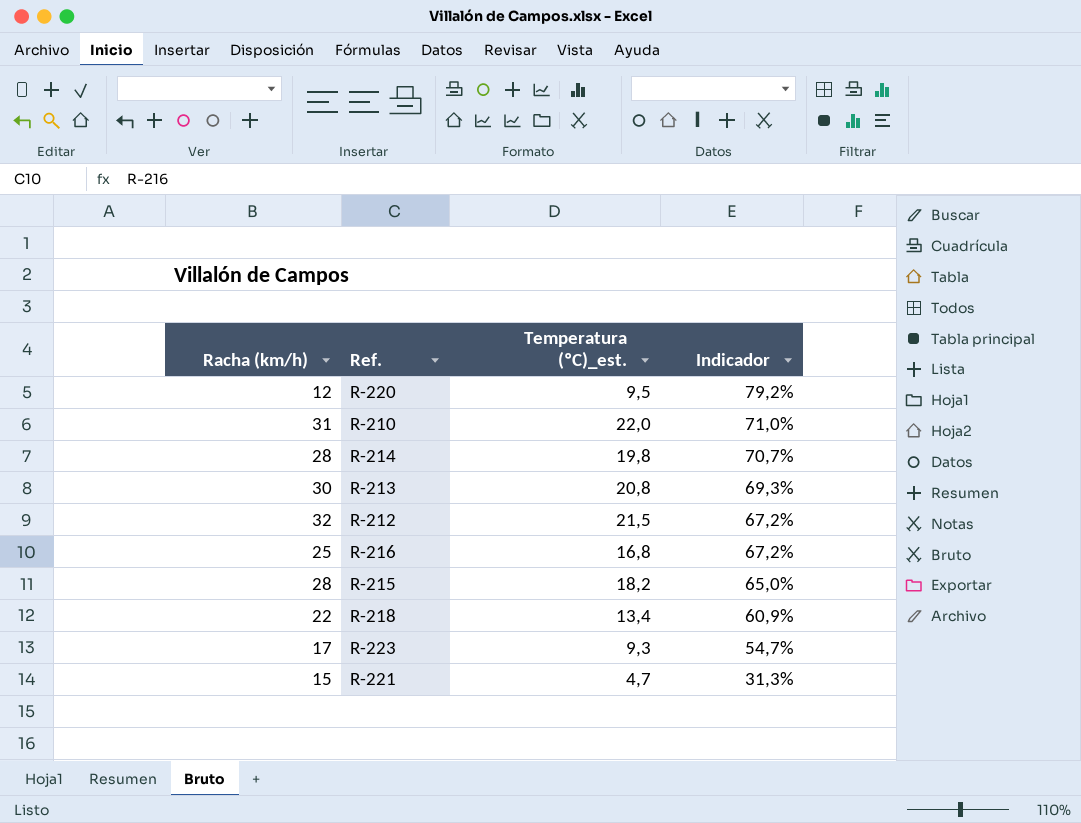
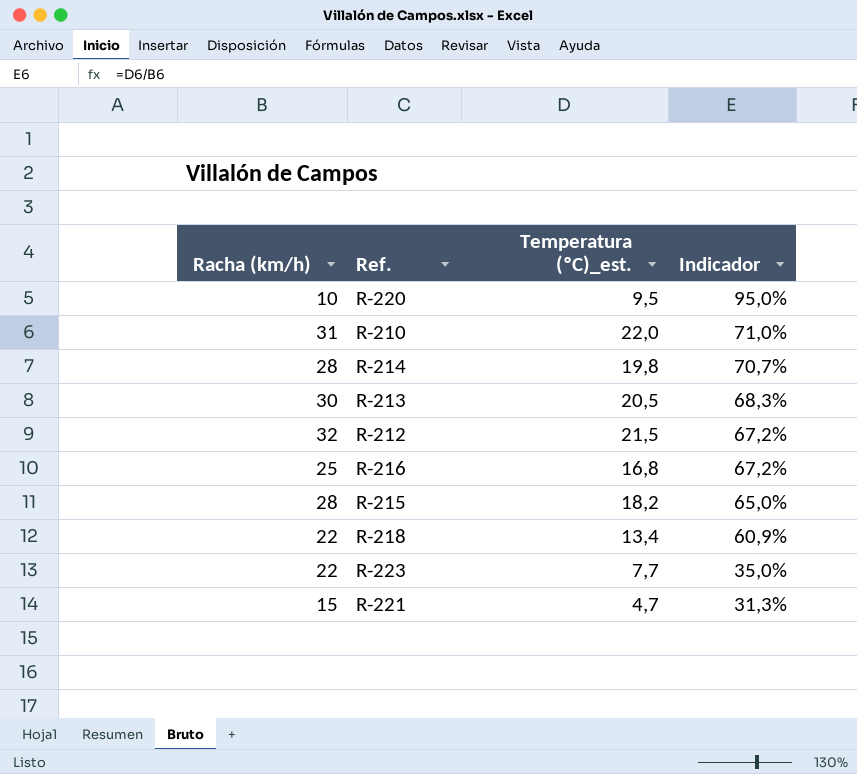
R-220 | Racha (km/h): 12 -> 10
R-220 | Indicador: 79,2% -> 95,0%
R-213 | Temperatura (ºC)_est.: 20,8 -> 20,5
R-213 | Indicador: 69,3% -> 68,3%
R-223 | Racha (km/h): 17 -> 22
R-223 | Temperatura (ºC)_est.: 9,3 -> 7,7
R-223 | Indicador: 54,7% -> 35,0%

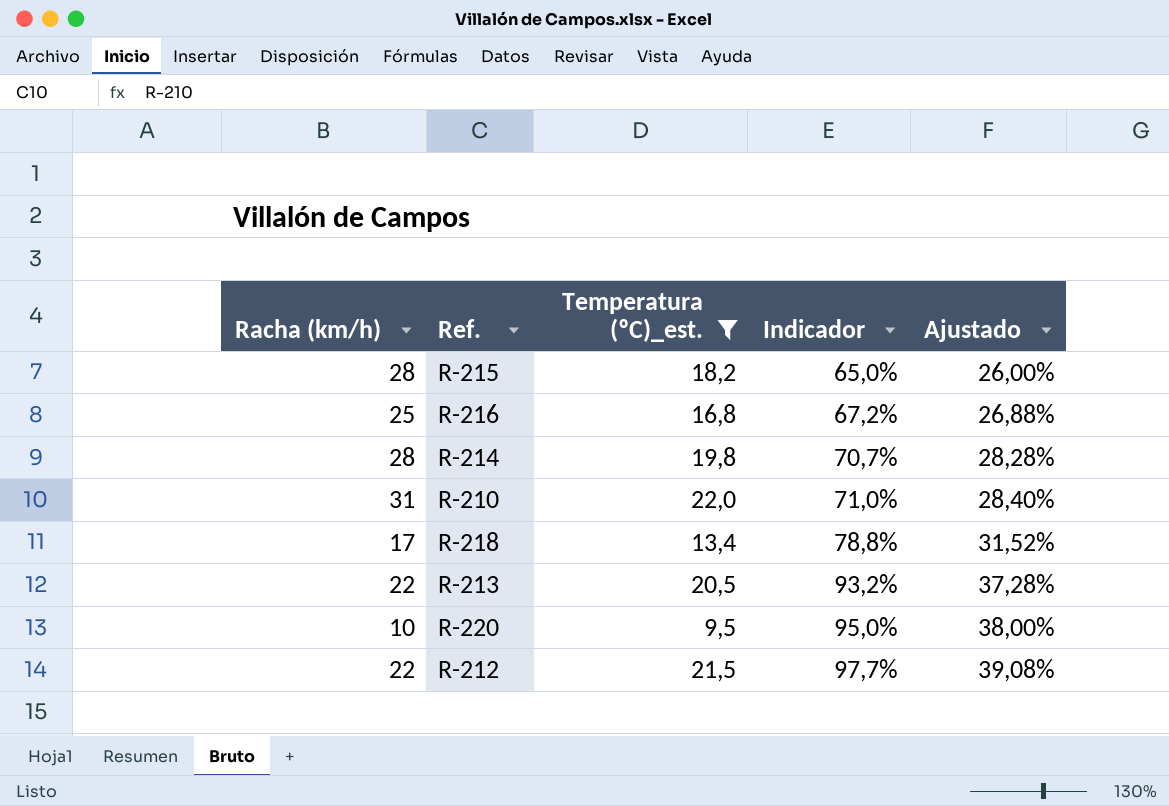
filter: none -> Temperatura (ºC)_est. >= 9,5
row order: Indicador descending -> Indicador ascending
column Ajustado | formula: none -> [Indicador] * 0,4
R-218 | Racha (km/h): 22 -> 17
R-218 | Indicador: 60,9% -> 78,8%
R-213 | Racha (km/h): 30 -> 22
R-213 | Indicador: 68,3% -> 93,2%
R-212 | Racha (km/h): 32 -> 22
R-212 | Indicador: 67,2% -> 97,7%

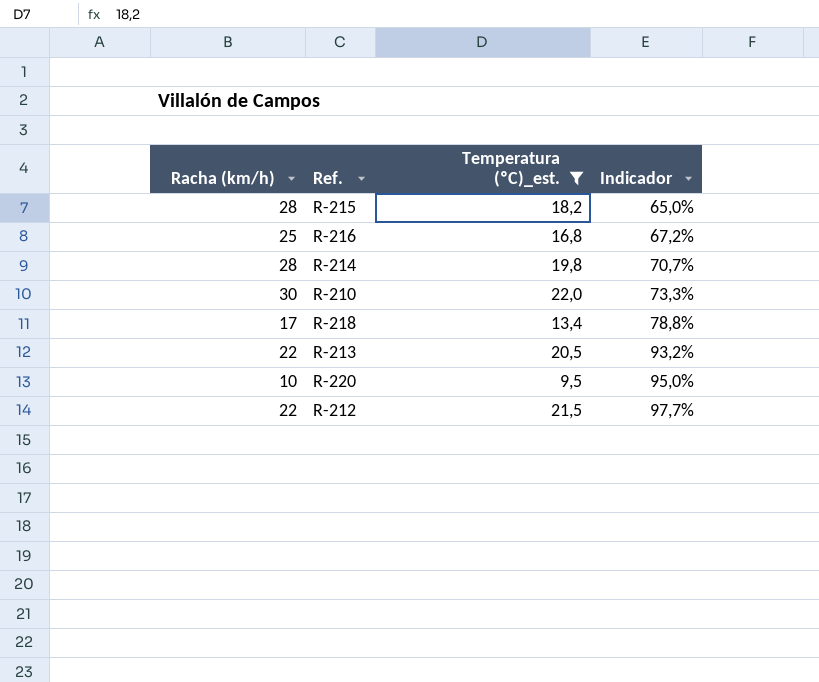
column Ajustado | formula: [Indicador] * 0,4 -> none
R-210 | Racha (km/h): 31 -> 30
R-210 | Indicador: 71,0% -> 73,3%

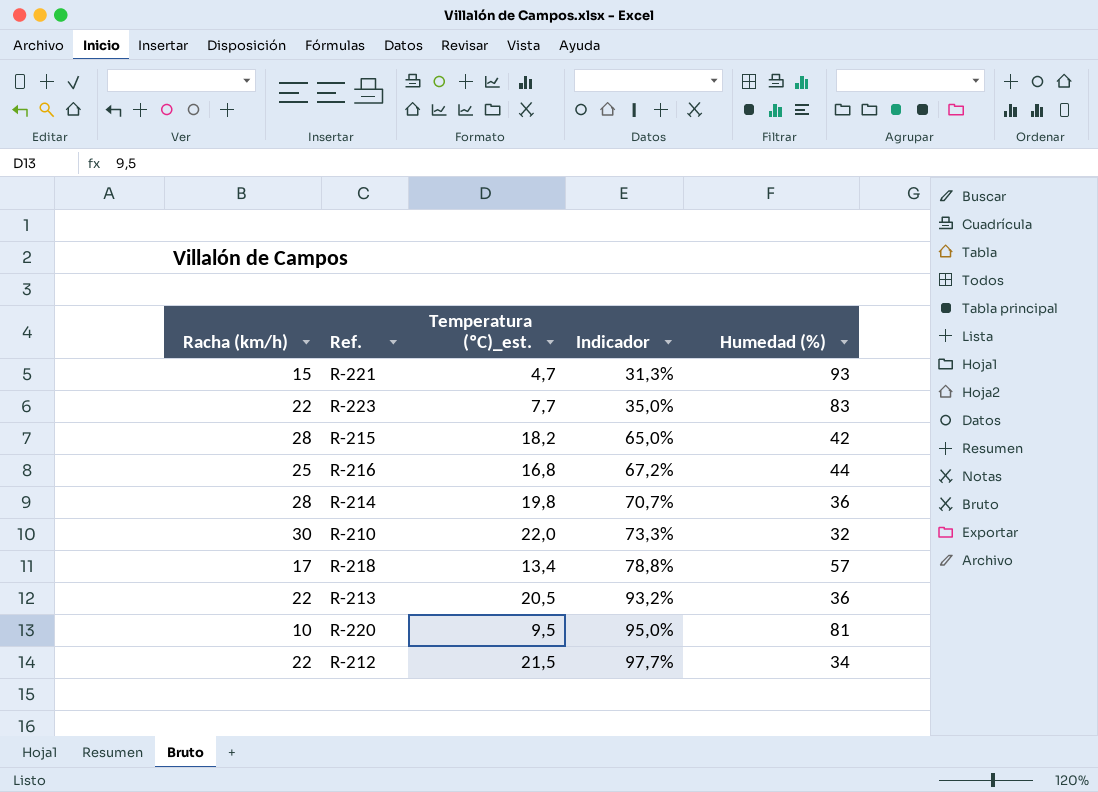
filter: Temperatura (ºC)_est. >= 9,5 -> none
column Humedad (%) | position: none -> 5

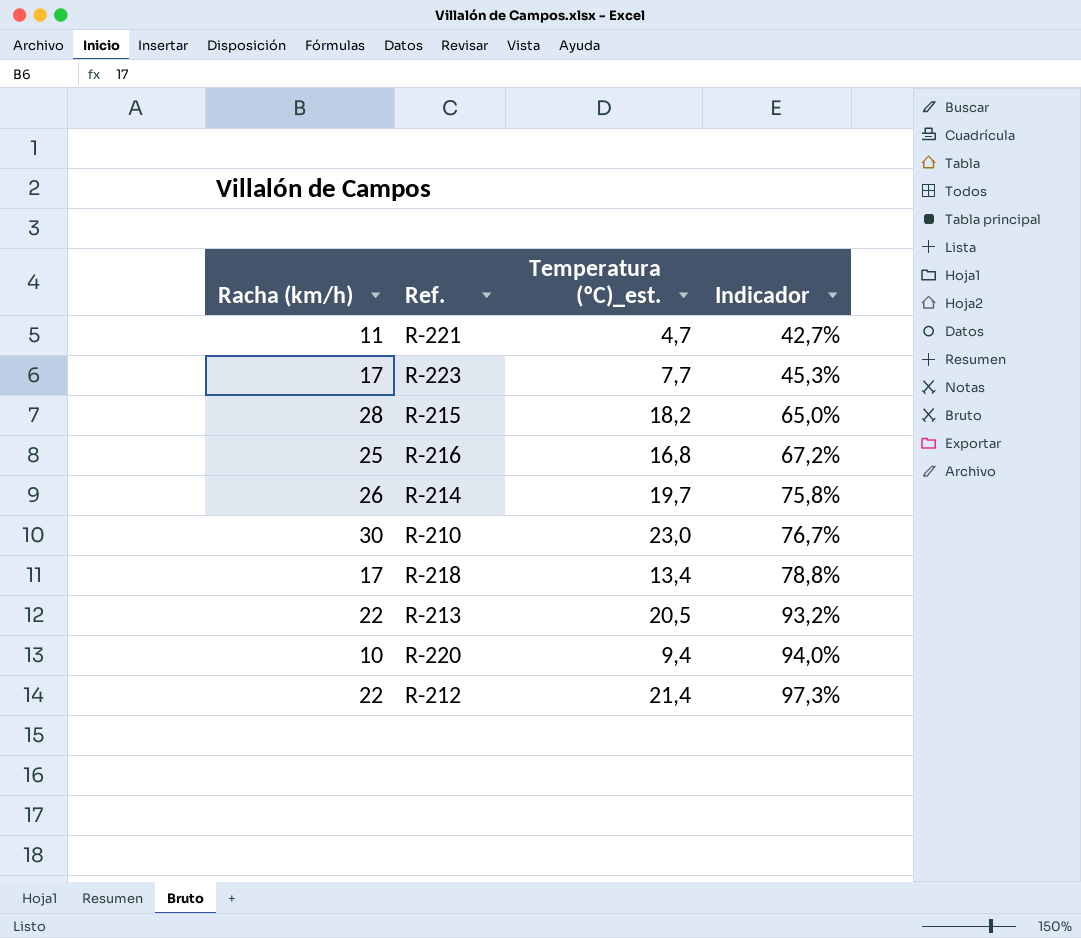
column Humedad (%) | position: 5 -> none
R-221 | Racha (km/h): 15 -> 11
R-221 | Indicador: 31,3% -> 42,7%
R-223 | Racha (km/h): 22 -> 17
R-223 | Indicador: 35,0% -> 45,3%
R-214 | Racha (km/h): 28 -> 26
R-214 | Temperatura (ºC)_est.: 19,8 -> 19,7
R-214 | Indicador: 70,7% -> 75,8%
R-210 | Temperatura (ºC)_est.: 22,0 -> 23,0
R-210 | Indicador: 73,3% -> 76,7%
R-220 | Temperatura (ºC)_est.: 9,5 -> 9,4
R-220 | Indicador: 95,0% -> 94,0%
R-212 | Temperatura (ºC)_est.: 21,5 -> 21,4
R-212 | Indicador: 97,7% -> 97,3%

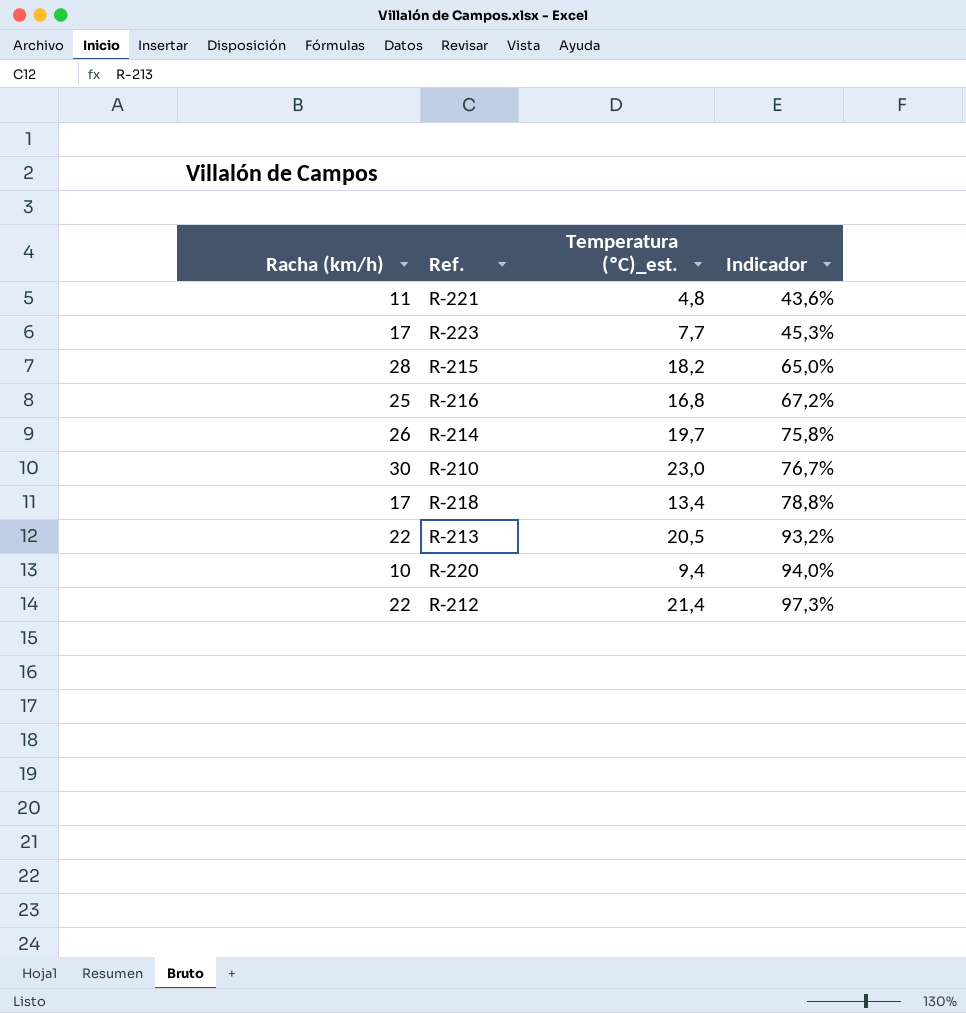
R-221 | Temperatura (ºC)_est.: 4,7 -> 4,8
R-221 | Indicador: 42,7% -> 43,6%

